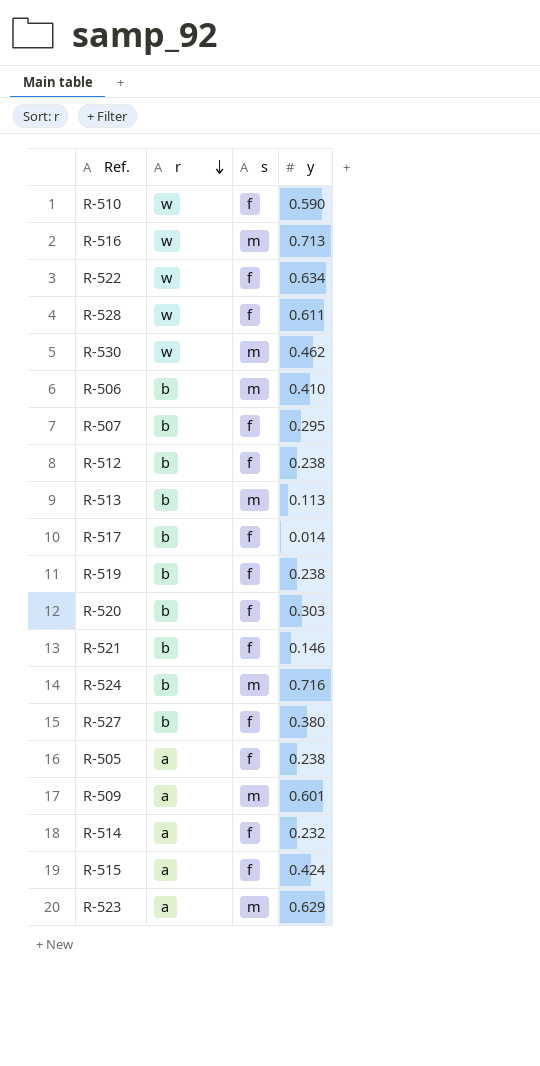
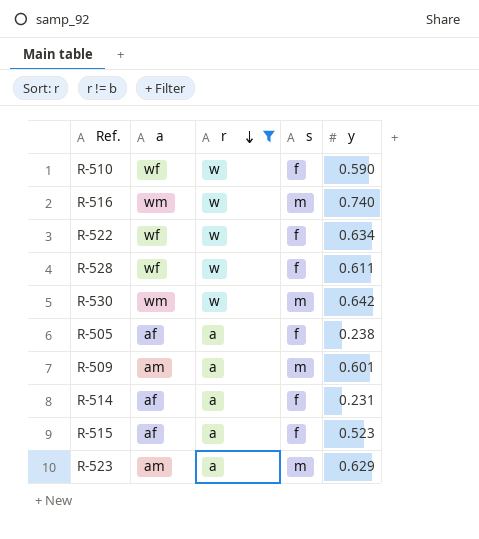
filter: none -> r != b
column a | position: none -> 2
R-516 | y: 0.713 -> 0.740
R-530 | y: 0.462 -> 0.642
R-514 | y: 0.232 -> 0.231
R-515 | y: 0.424 -> 0.523

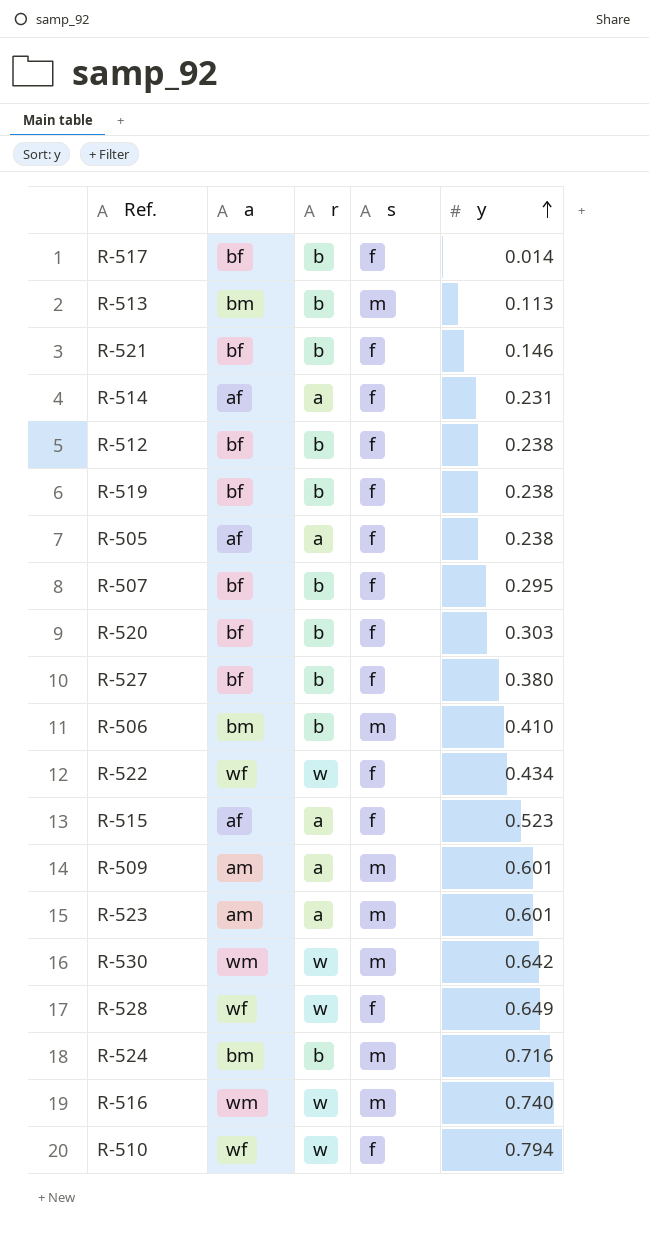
filter: r != b -> none
row order: r descending -> y ascending
R-522 | y: 0.634 -> 0.434
R-523 | y: 0.629 -> 0.601
R-528 | y: 0.611 -> 0.649
R-510 | y: 0.590 -> 0.794

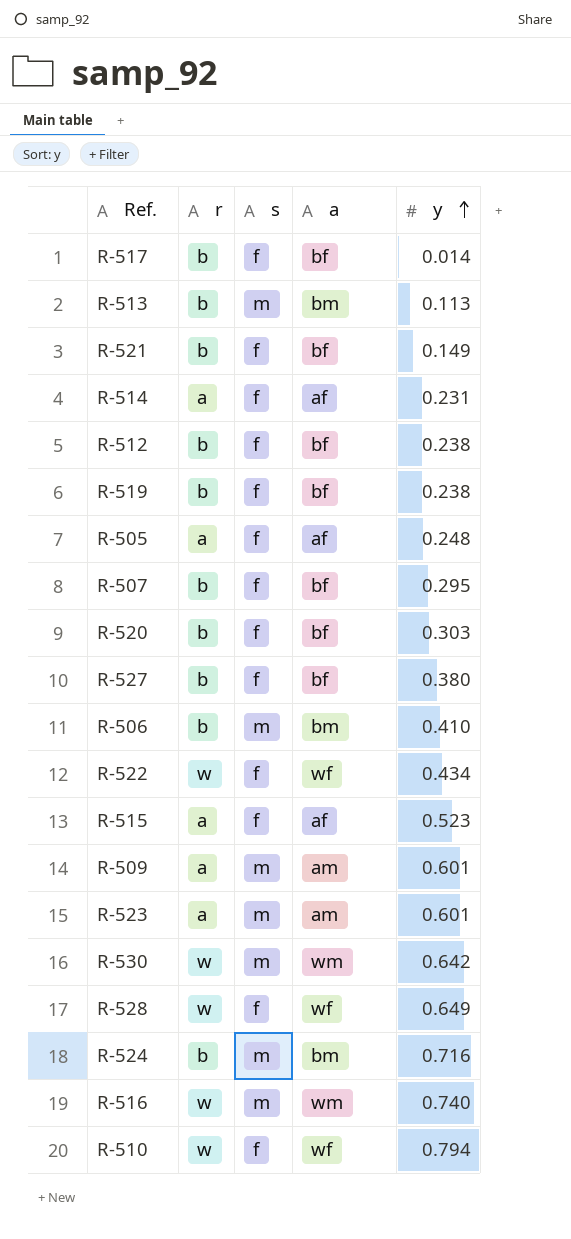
column a | position: 2 -> 4
R-521 | y: 0.146 -> 0.149
R-505 | y: 0.238 -> 0.248

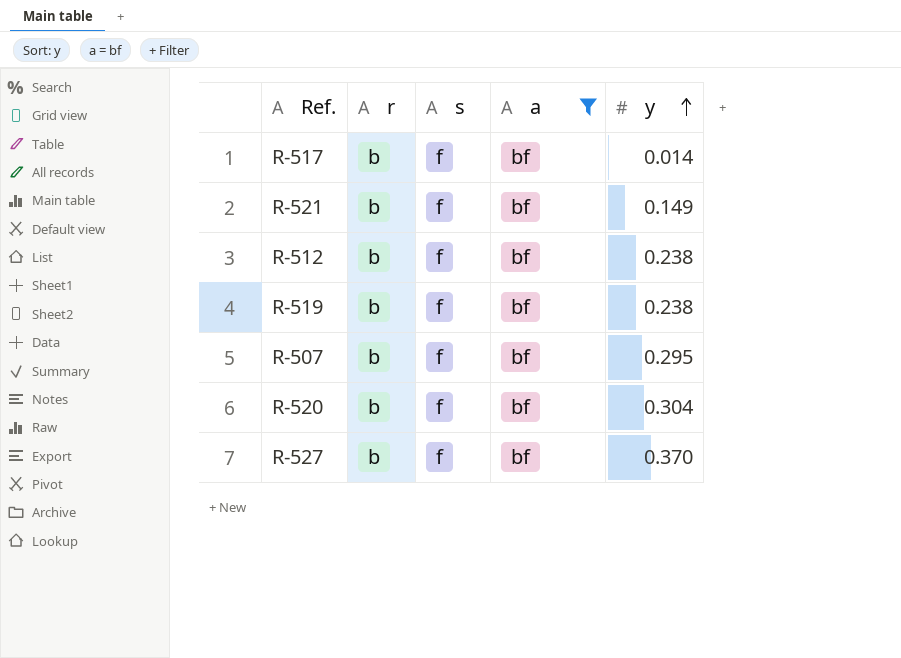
filter: none -> a = bf
R-520 | y: 0.303 -> 0.304
R-527 | y: 0.380 -> 0.370

